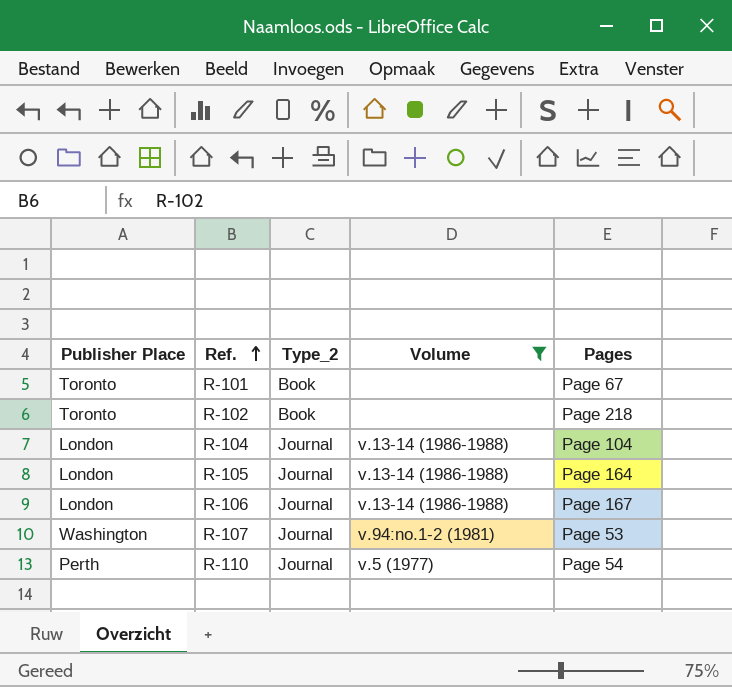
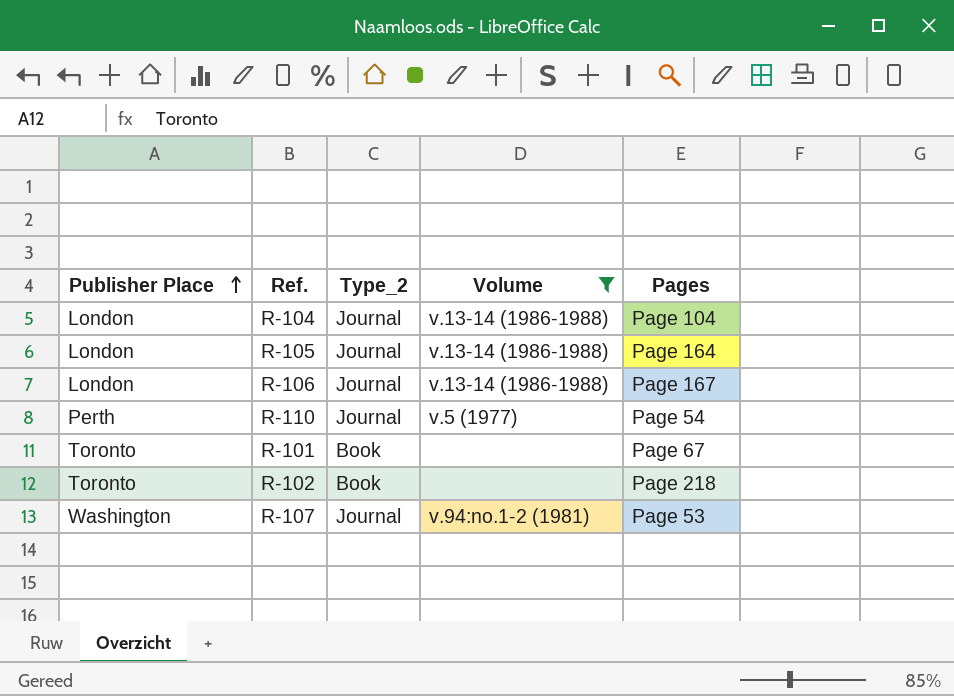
row order: Ref. ascending -> Publisher Place ascending

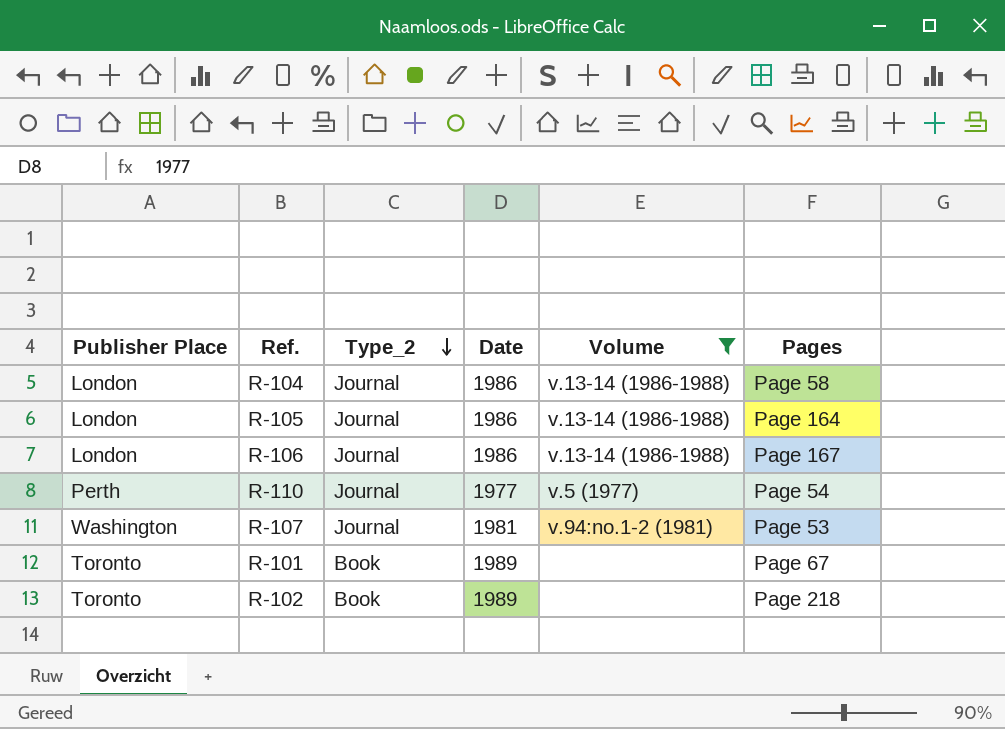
row order: Publisher Place ascending -> Type_2 descending
column Date | position: none -> 4
R-104 | Pages: Page 104 -> Page 58

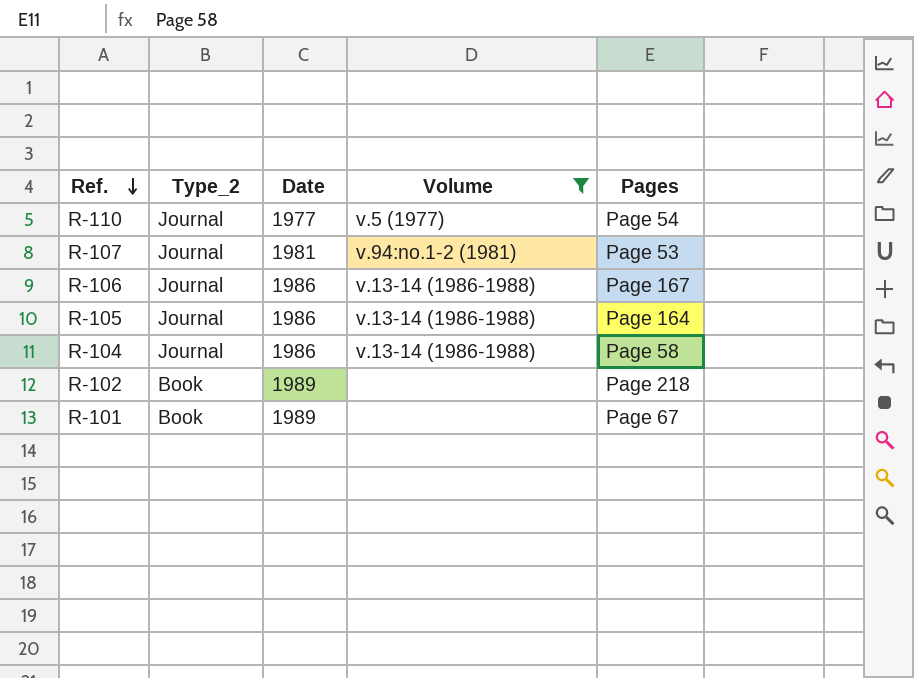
row order: Type_2 descending -> Ref. descending
column Publisher Place | position: 1 -> none

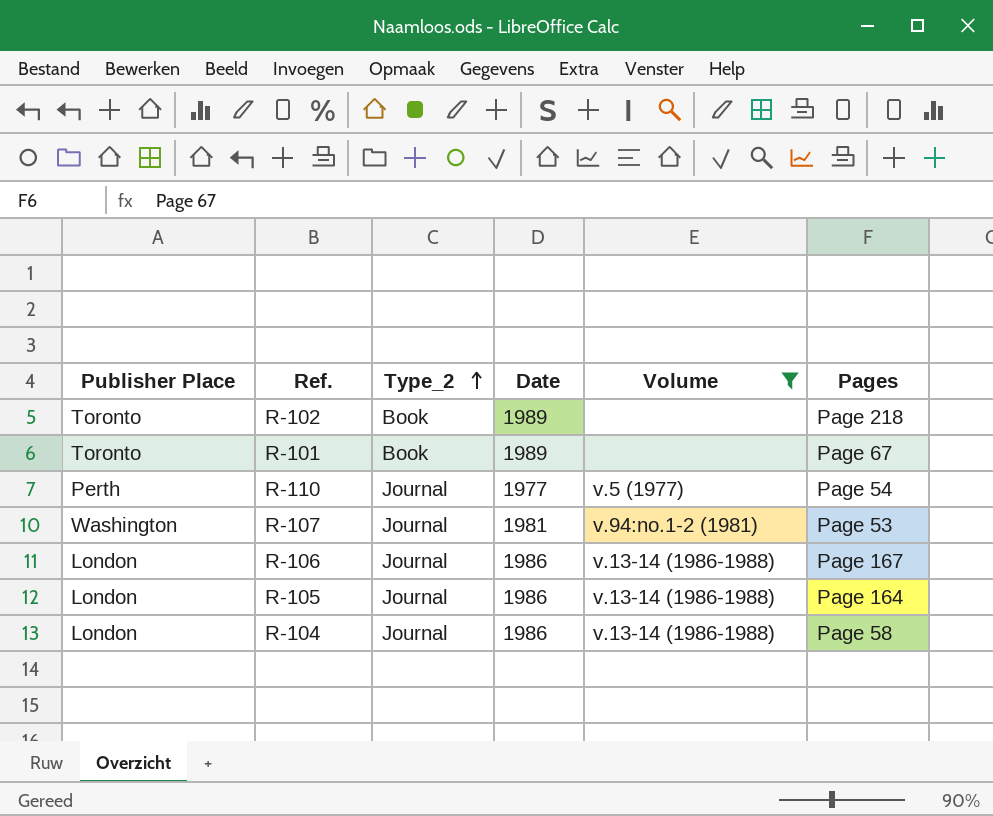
row order: Ref. descending -> Type_2 ascending
column Publisher Place | position: none -> 1

